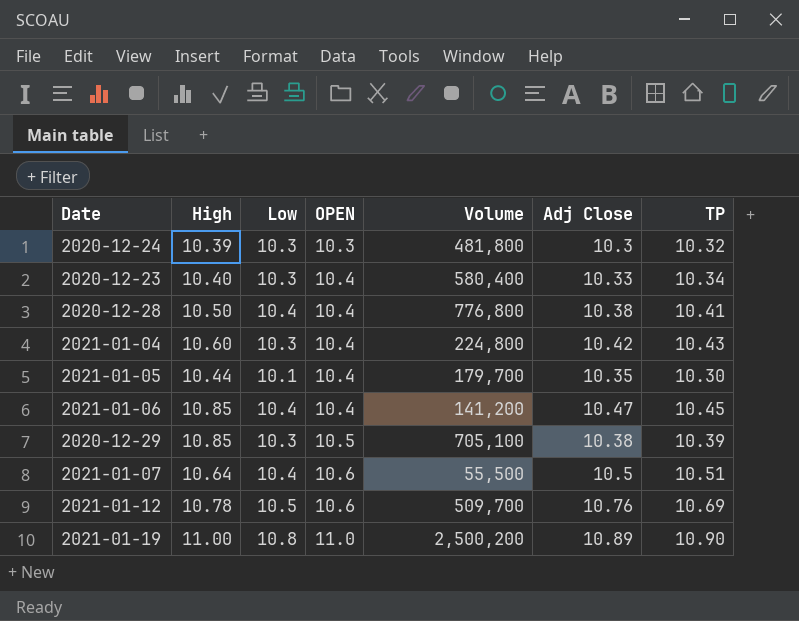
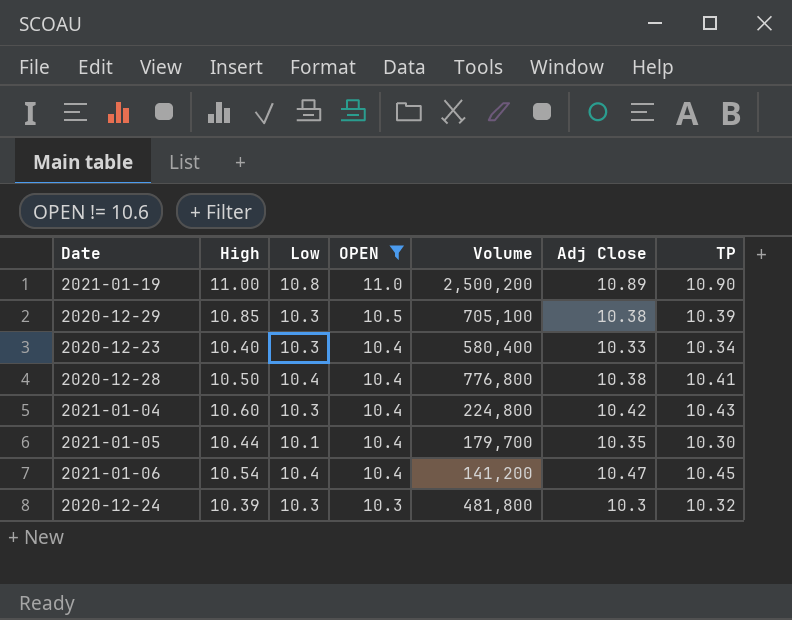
filter: none -> OPEN != 10.6
row order: OPEN ascending -> OPEN descending
2021-01-06 | High: 10.85 -> 10.54

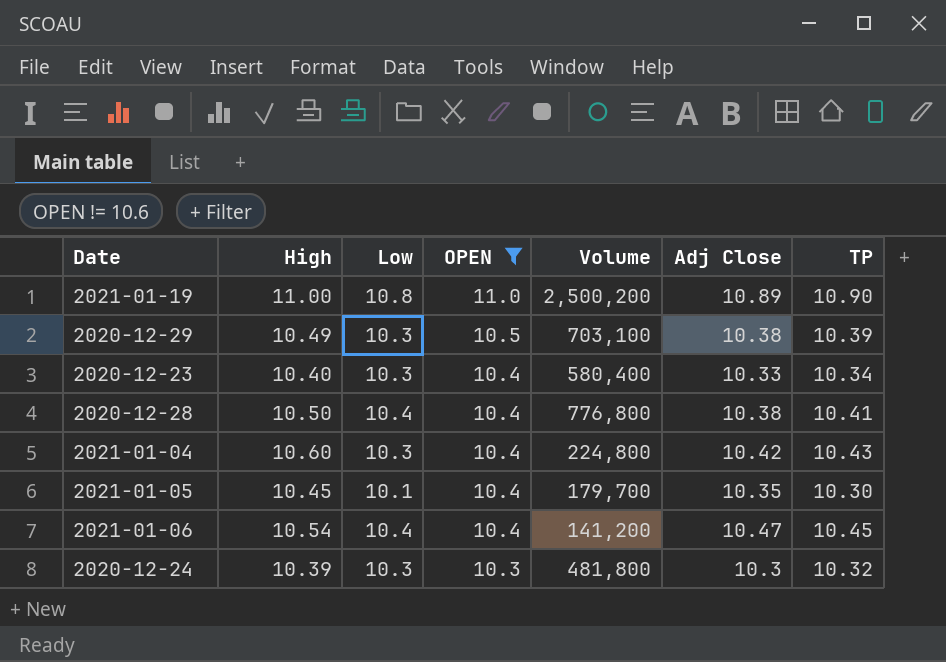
2020-12-29 | High: 10.85 -> 10.49
2020-12-29 | Volume: 705,100 -> 703,100
2021-01-05 | High: 10.44 -> 10.45

